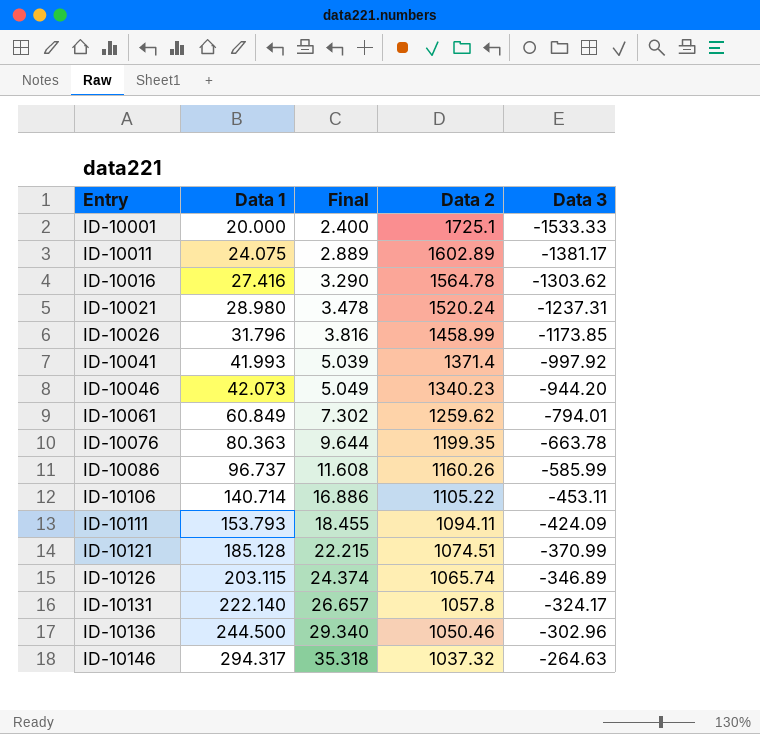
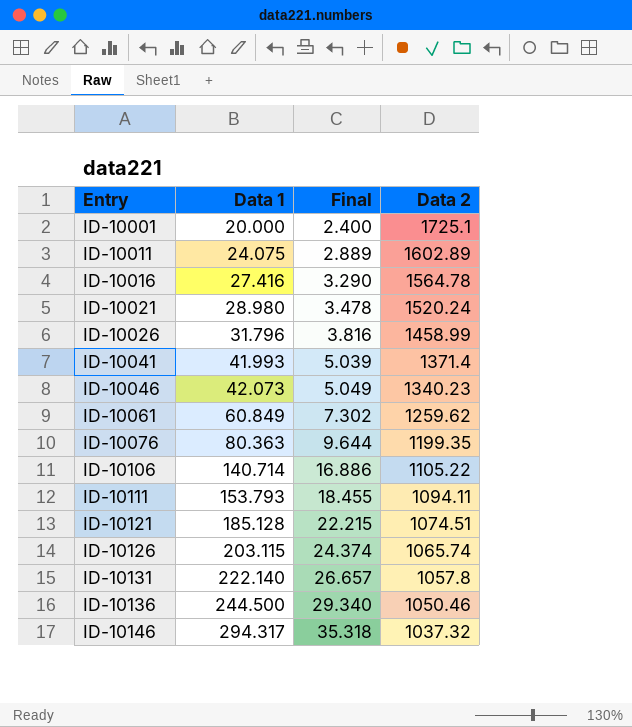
column Data 3 | position: 5 -> none
row ID-10086: 96.737 | 11.608 | 1160.26 | -585.99 -> none

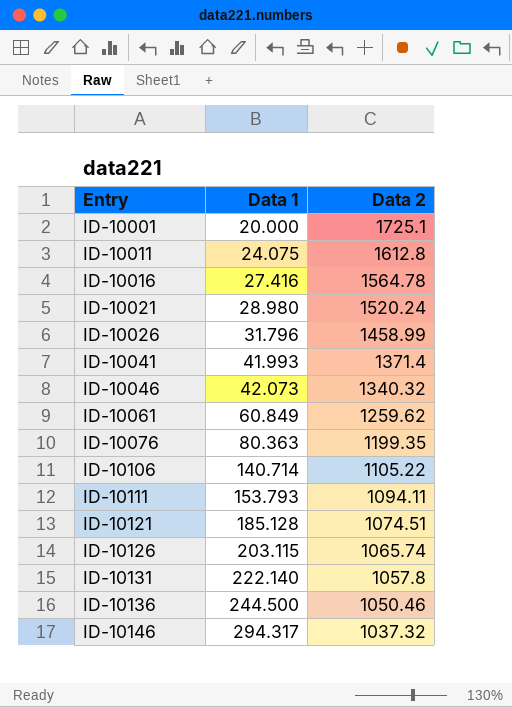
column Final | formula: [Data 1] * 0.12 -> none
ID-10011 | Data 2: 1602.89 -> 1612.8
ID-10046 | Data 2: 1340.23 -> 1340.32

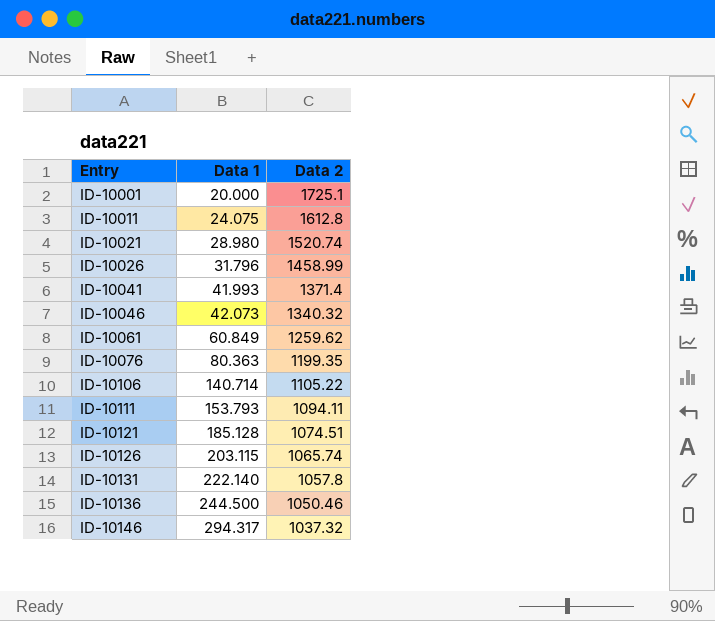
row ID-10016: 27.416 | 1564.78 -> none
ID-10021 | Data 2: 1520.24 -> 1520.74

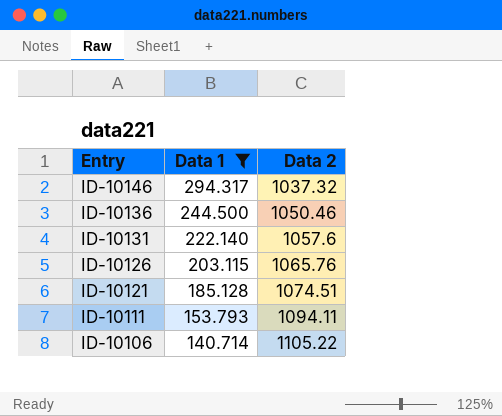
filter: none -> Data 1 >= 140.714
row order: Entry ascending -> Entry descending
ID-10131 | Data 2: 1057.8 -> 1057.6
ID-10126 | Data 2: 1065.74 -> 1065.76

